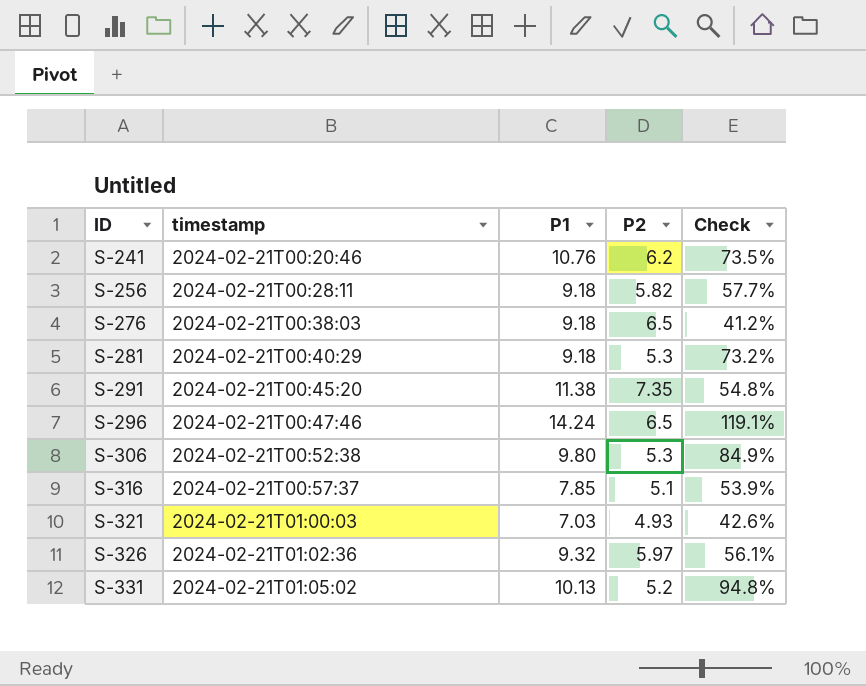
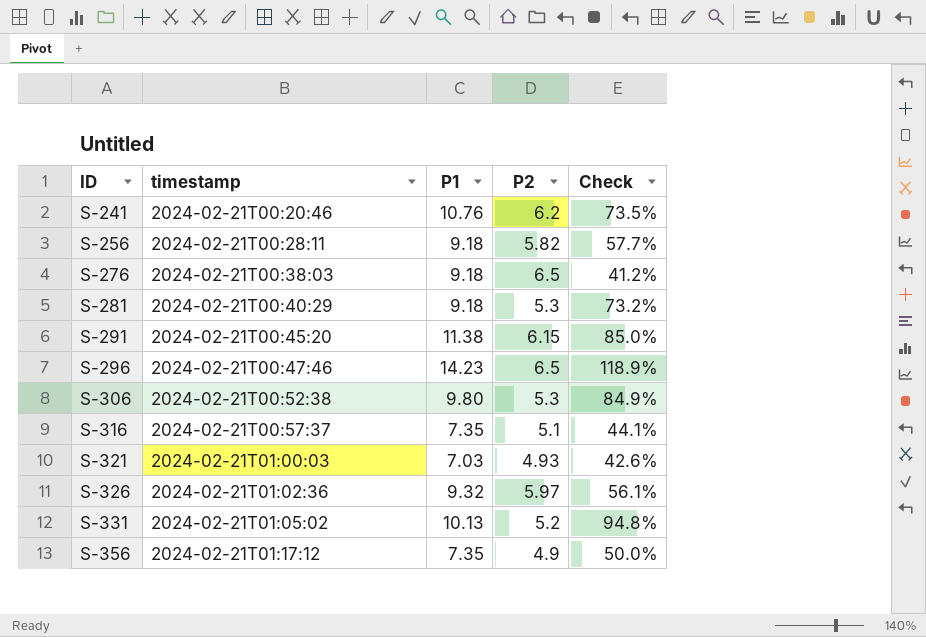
S-291 | P2: 7.35 -> 6.15
S-291 | Check: 54.8% -> 85.0%
S-296 | P1: 14.24 -> 14.23
S-296 | Check: 119.1% -> 118.9%
S-316 | P1: 7.85 -> 7.35
S-316 | Check: 53.9% -> 44.1%
row S-356: none -> 2024-02-21T01:17:12 | 7.35 | 4.9 | 50.0%

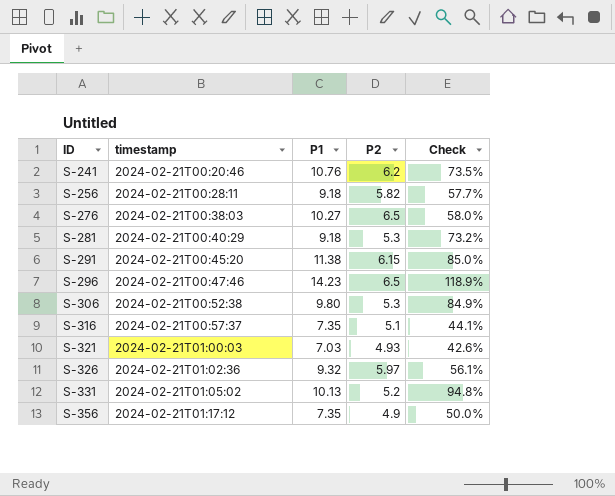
S-276 | P1: 9.18 -> 10.27
S-276 | Check: 41.2% -> 58.0%

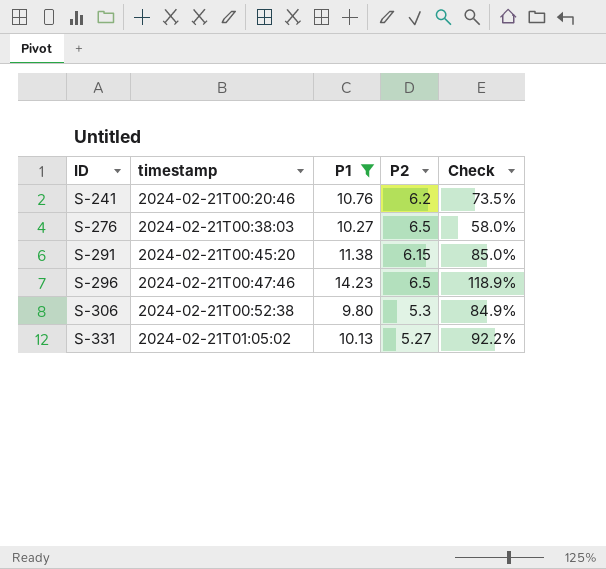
filter: none -> P1 >= 9.80
S-331 | P2: 5.2 -> 5.27
S-331 | Check: 94.8% -> 92.2%

